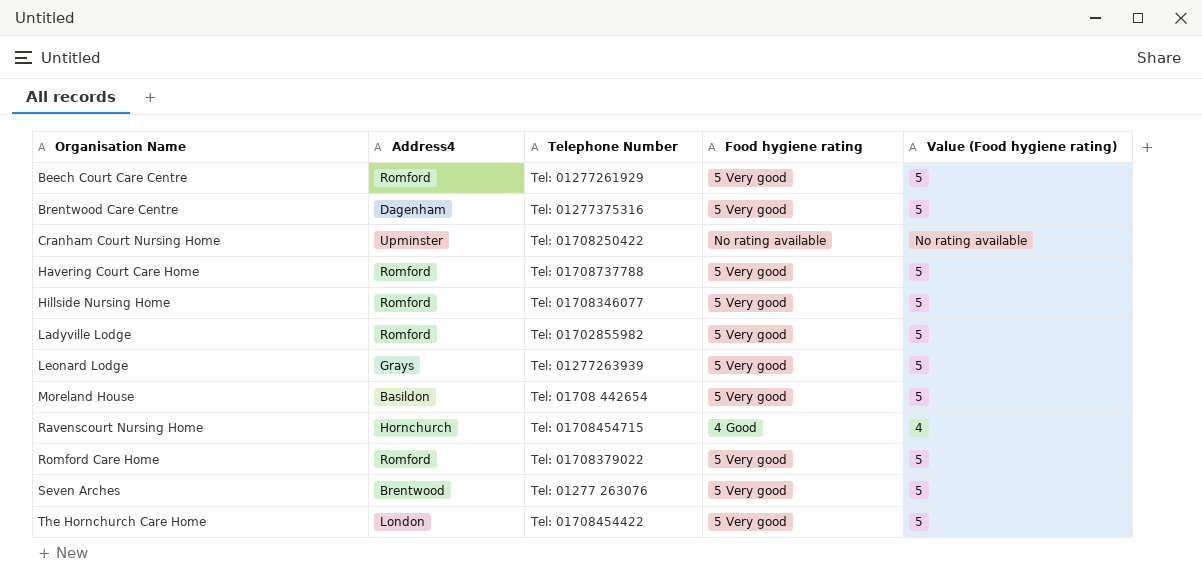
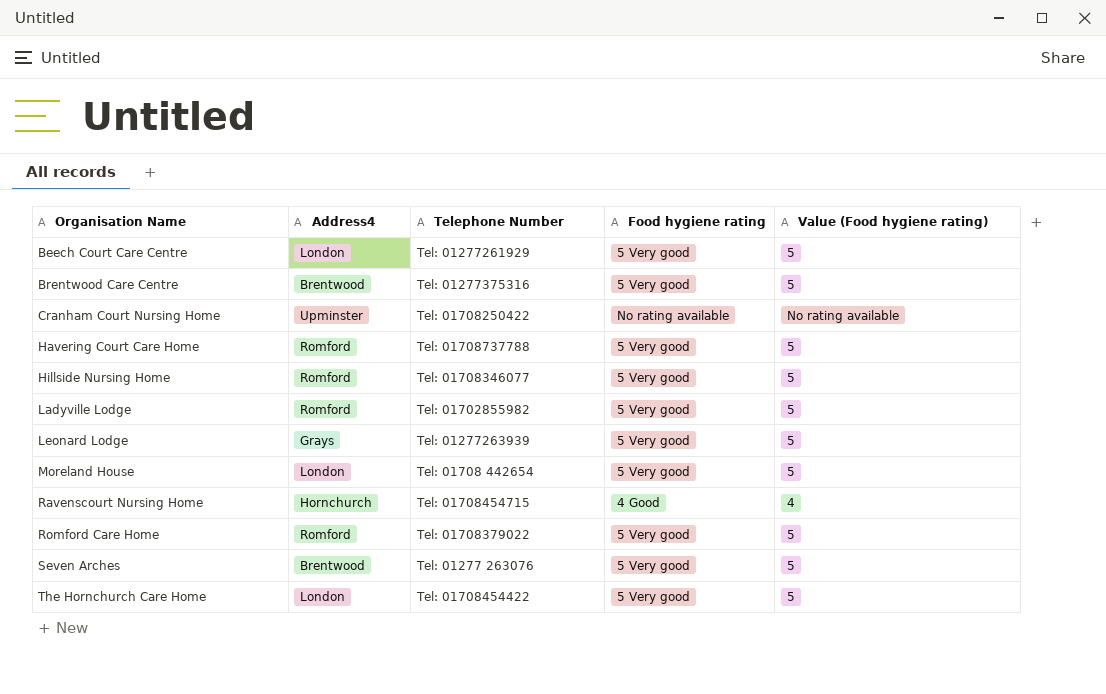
Beech Court Care Centre | Address4: Romford -> London
Brentwood Care Centre | Address4: Dagenham -> Brentwood
Moreland House | Address4: Basildon -> London

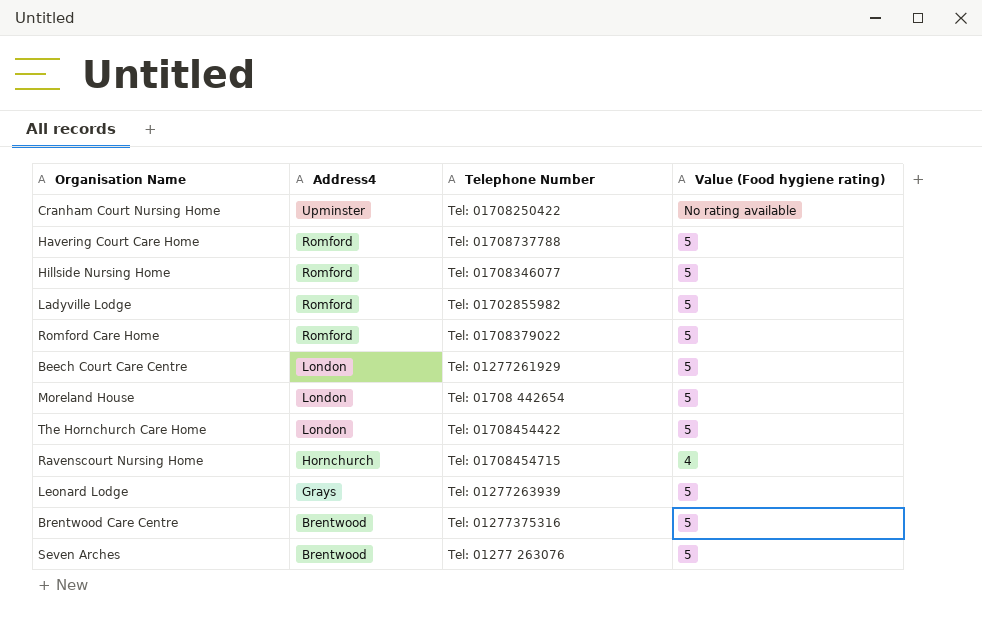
row order: Organisation Name ascending -> Address4 descending
column Food hygiene rating | position: 4 -> none

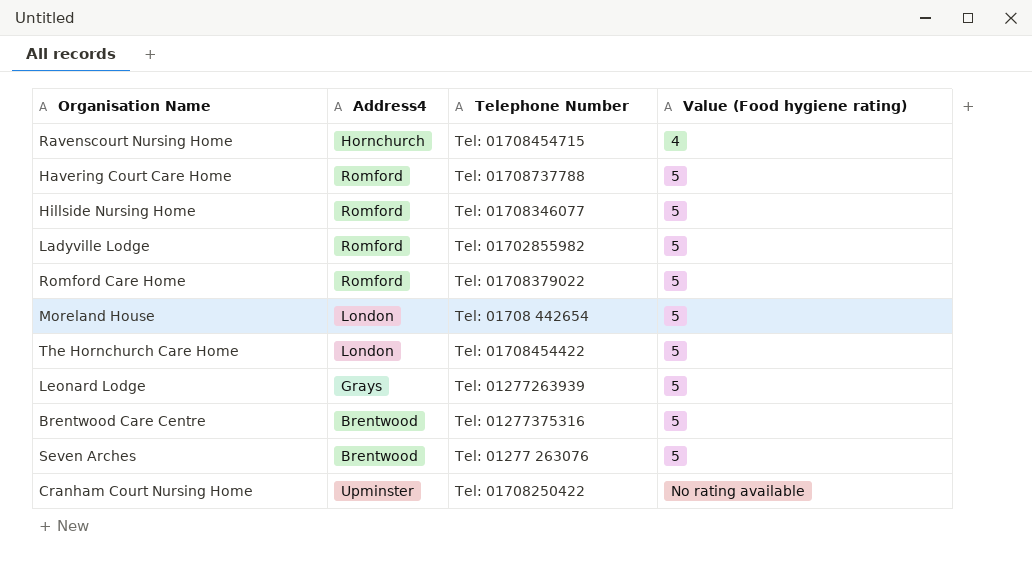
row order: Address4 descending -> Value (Food hygiene rating) ascending
row Beech Court Care Centre: London | Tel: 01277261929 | 5 -> none

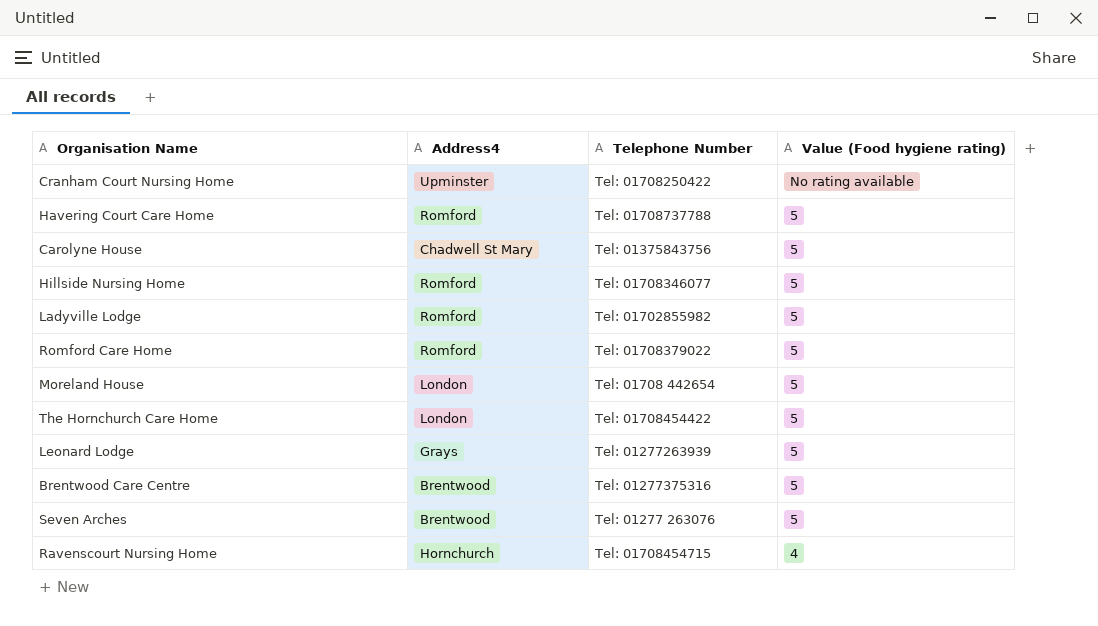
row order: Value (Food hygiene rating) ascending -> Value (Food hygiene rating) descending
row Carolyne House: none -> Chadwell St Mary | Tel: 01375843756 | 5

